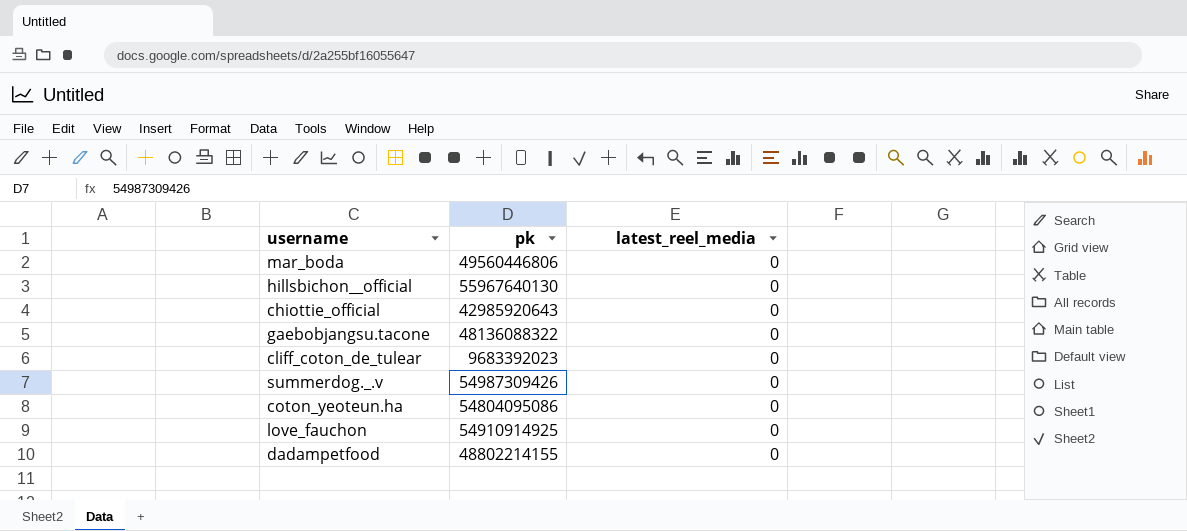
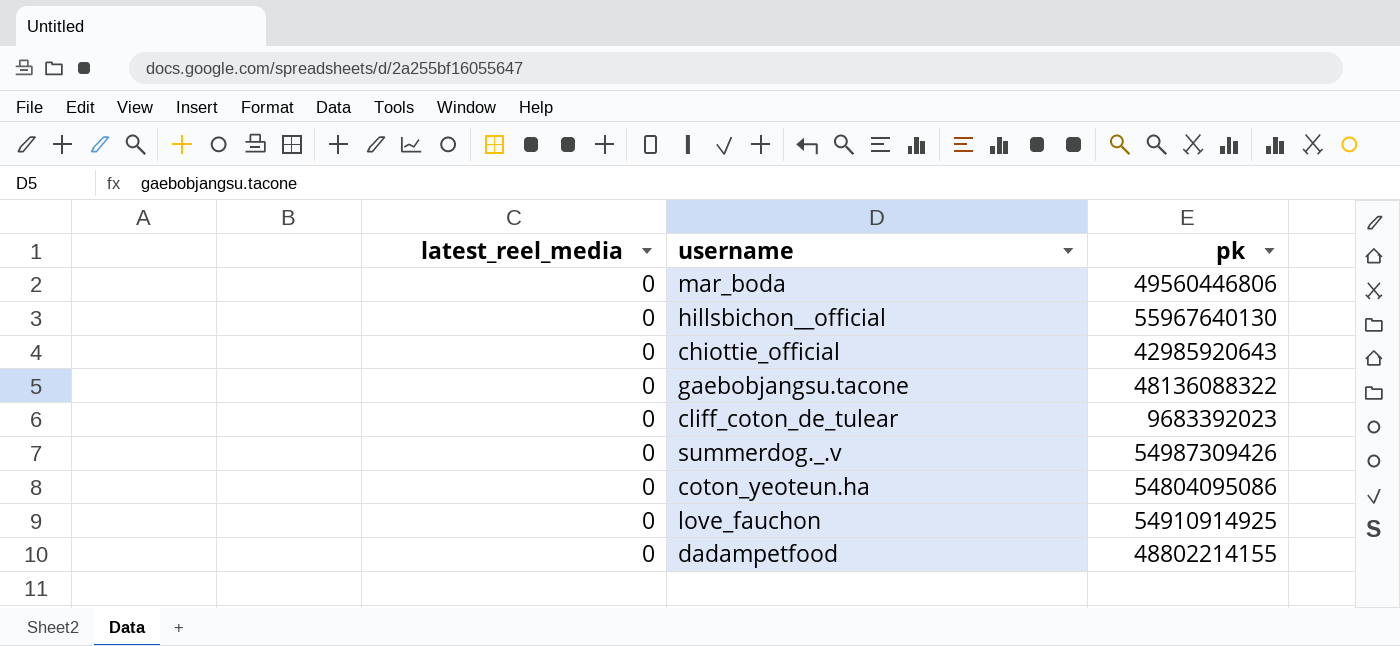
column latest_reel_media | position: 3 -> 1

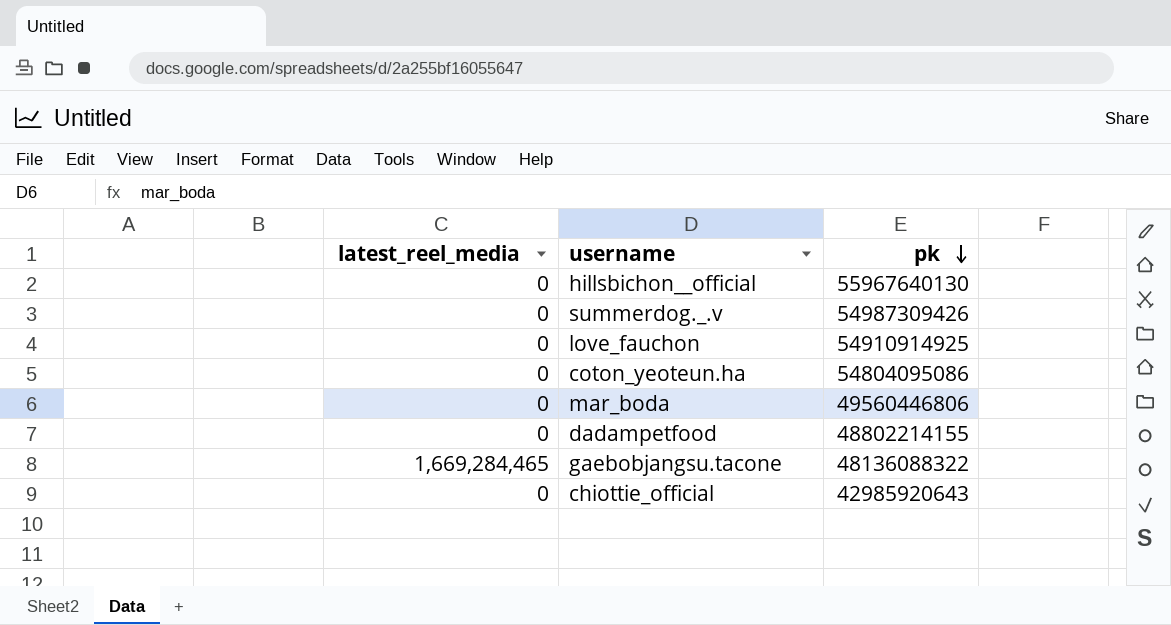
row order: none -> pk descending
row cliff_coton_de_tulear: 0 | 9683392023 -> none
gaebobjangsu.tacone | latest_reel_media: 0 -> 1,669,284,465

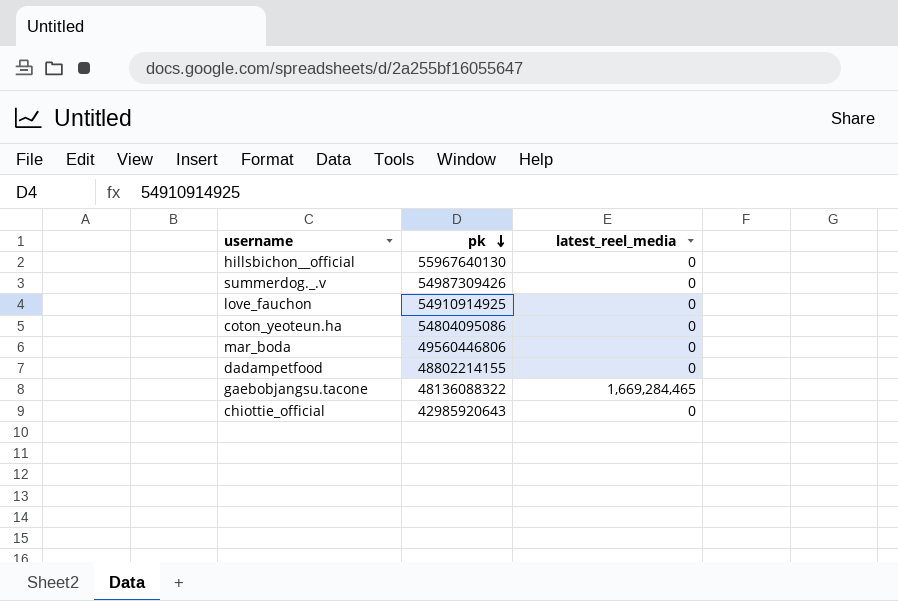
column latest_reel_media | position: 1 -> 3

